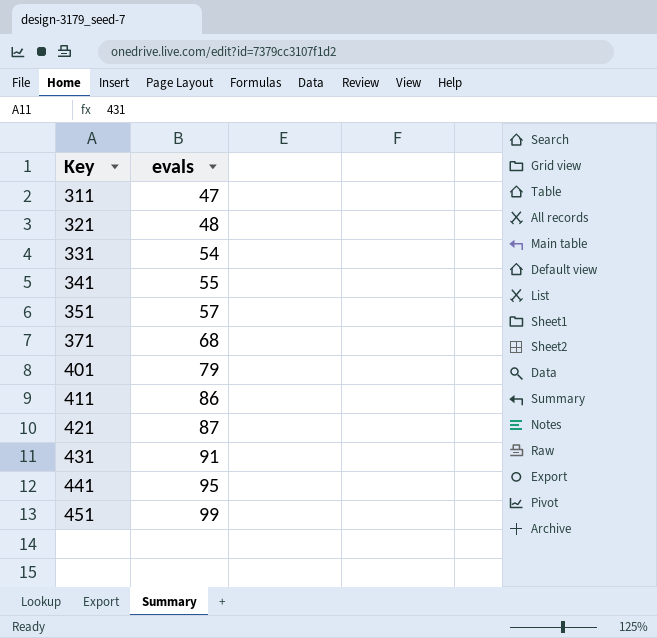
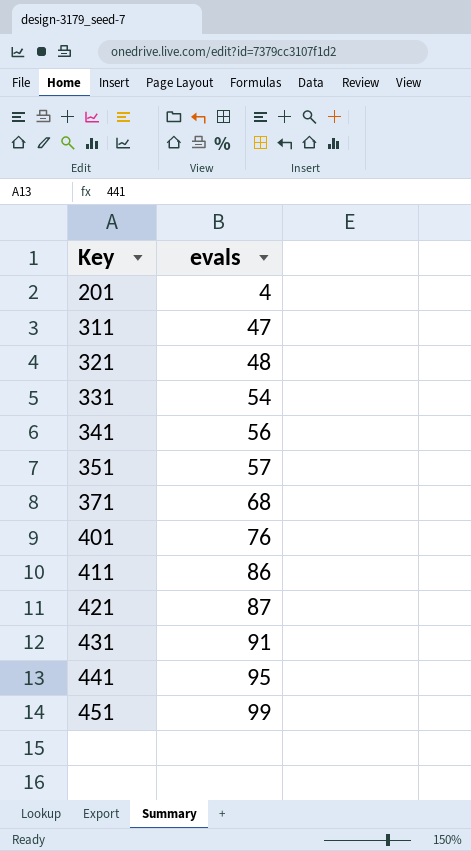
row 201: none -> 4
341 | evals: 55 -> 56
401 | evals: 79 -> 76

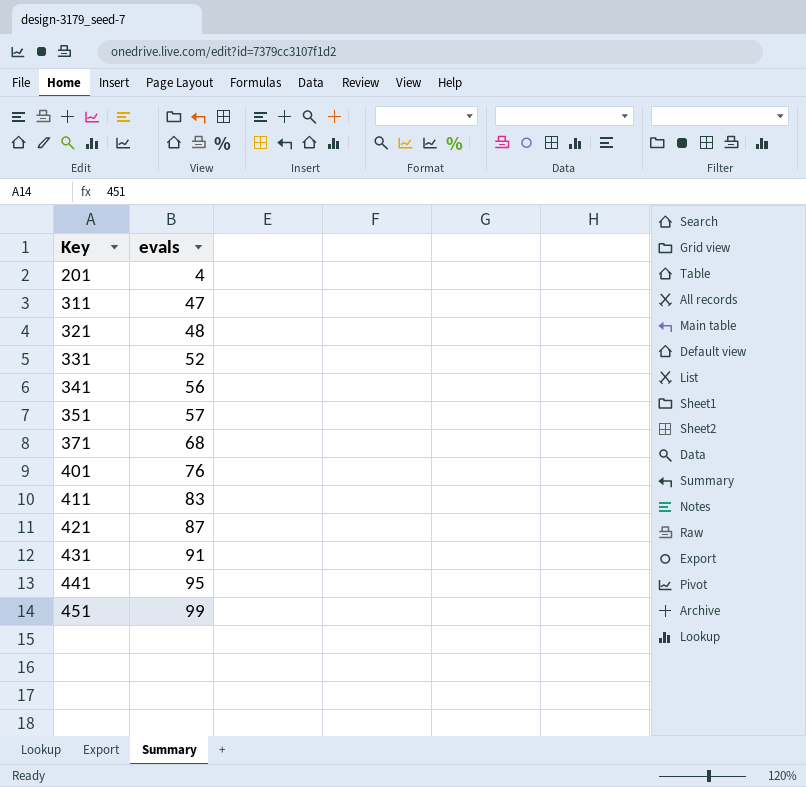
331 | evals: 54 -> 52
411 | evals: 86 -> 83

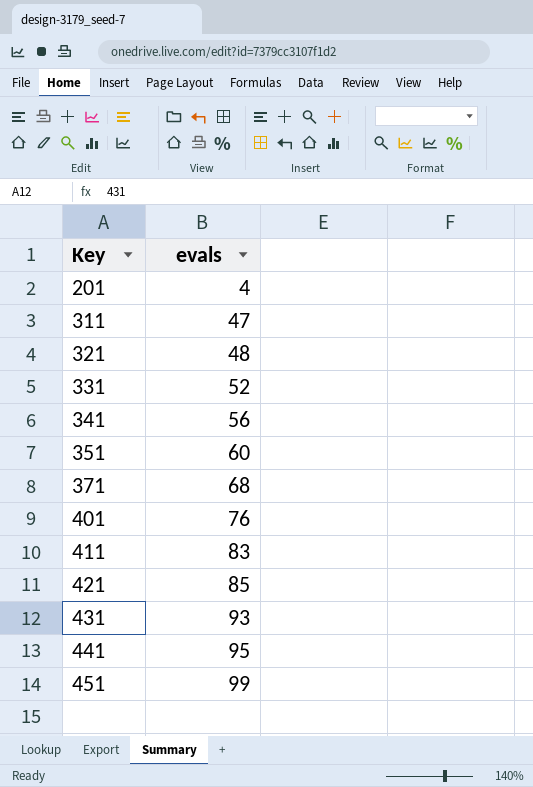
351 | evals: 57 -> 60
421 | evals: 87 -> 85
431 | evals: 91 -> 93

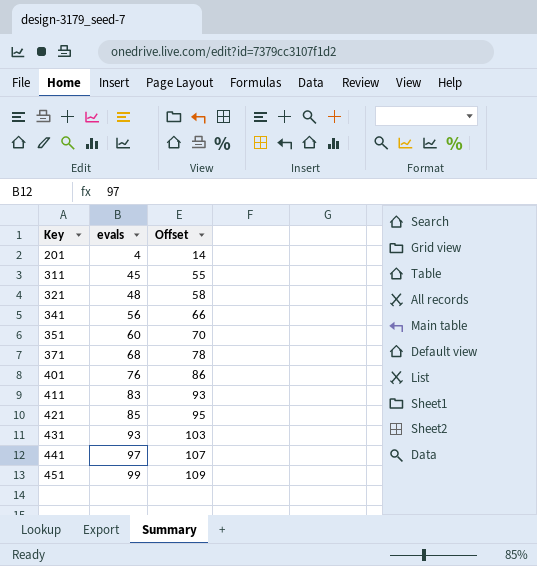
column Offset | formula: none -> [evals] + 10
row 331: 52 -> none
311 | evals: 47 -> 45
441 | evals: 95 -> 97

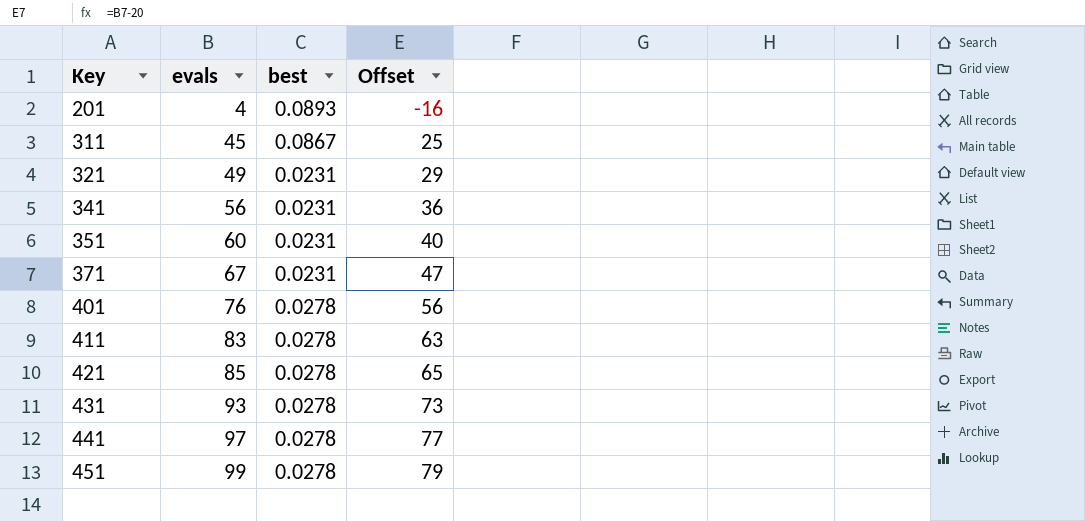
column best | position: none -> 3
column Offset | formula: [evals] + 10 -> [evals] - 20
321 | evals: 48 -> 49
371 | evals: 68 -> 67

